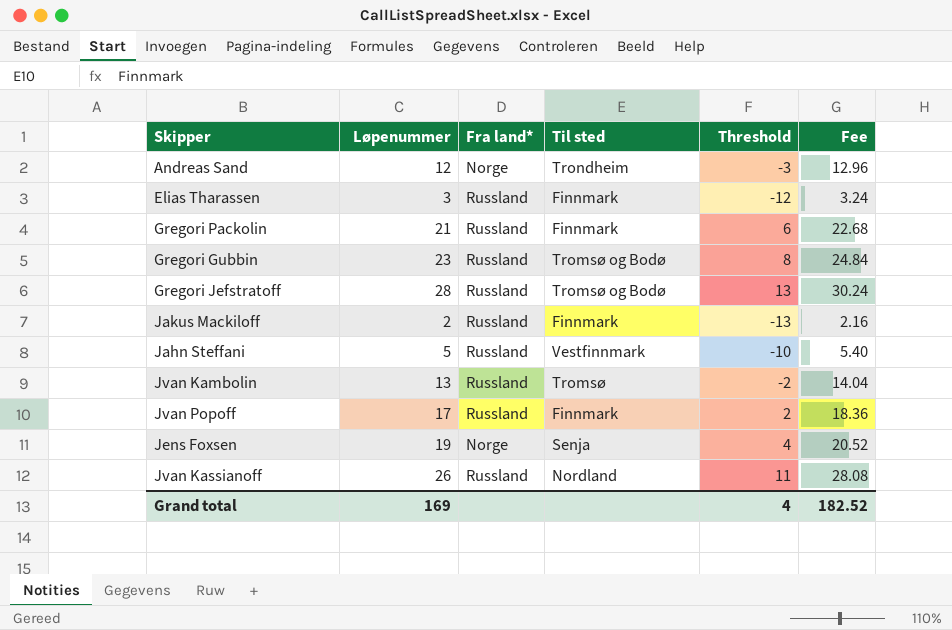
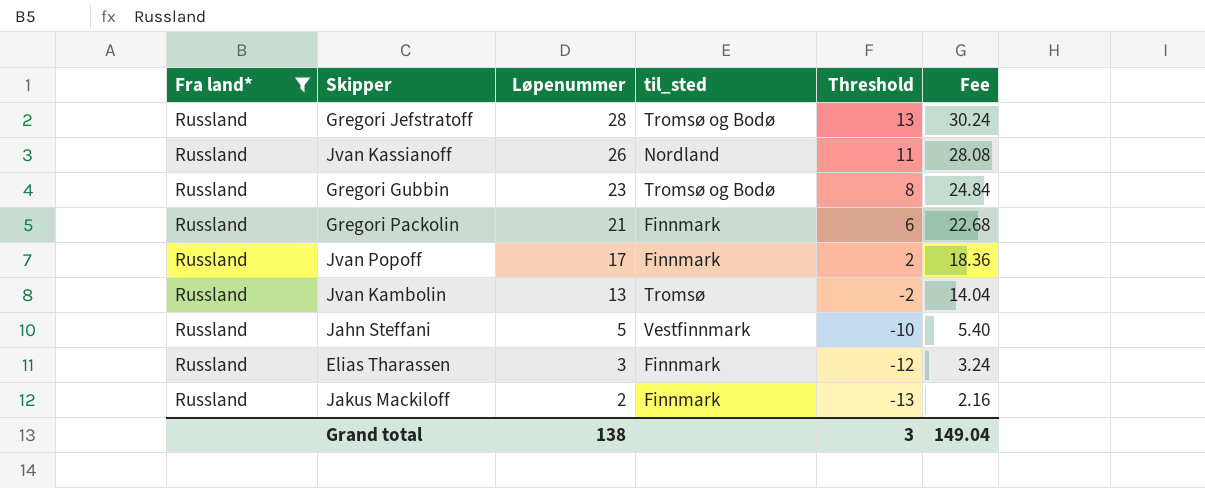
filter: none -> Fra land* = Russland
row order: none -> Løpenummer descending
column Fra land* | position: 3 -> 1
column name: Til sted -> til_sted
Grand total | Løpenummer: 169 -> 138
Grand total | Threshold: 4 -> 3
Grand total | Fee: 182.52 -> 149.04

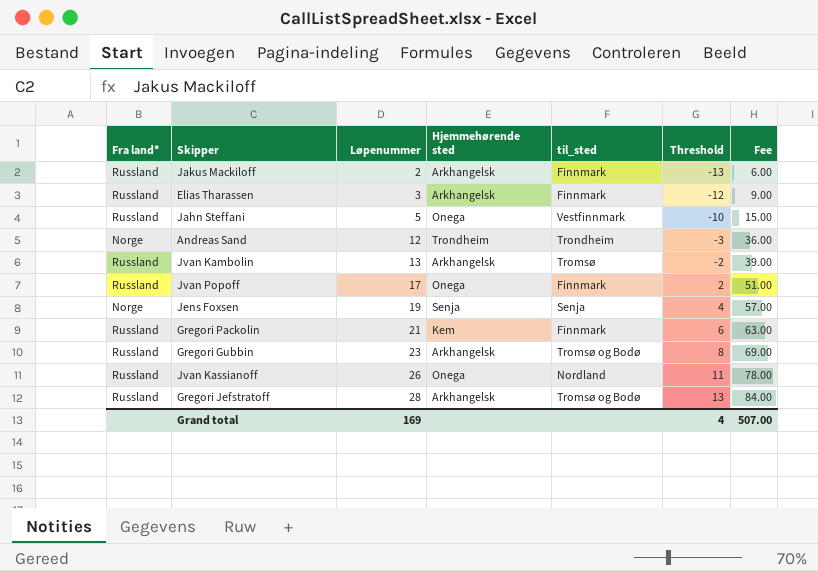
filter: Fra land* = Russland -> none
row order: Løpenummer descending -> Løpenummer ascending
column Hjemmehørende sted | position: none -> 4
column Fee | formula: [Løpenummer] * 1.08 -> [Løpenummer] * 3
Grand total | Løpenummer: 138 -> 169
Grand total | Threshold: 3 -> 4
Grand total | Fee: 149.04 -> 507.00

